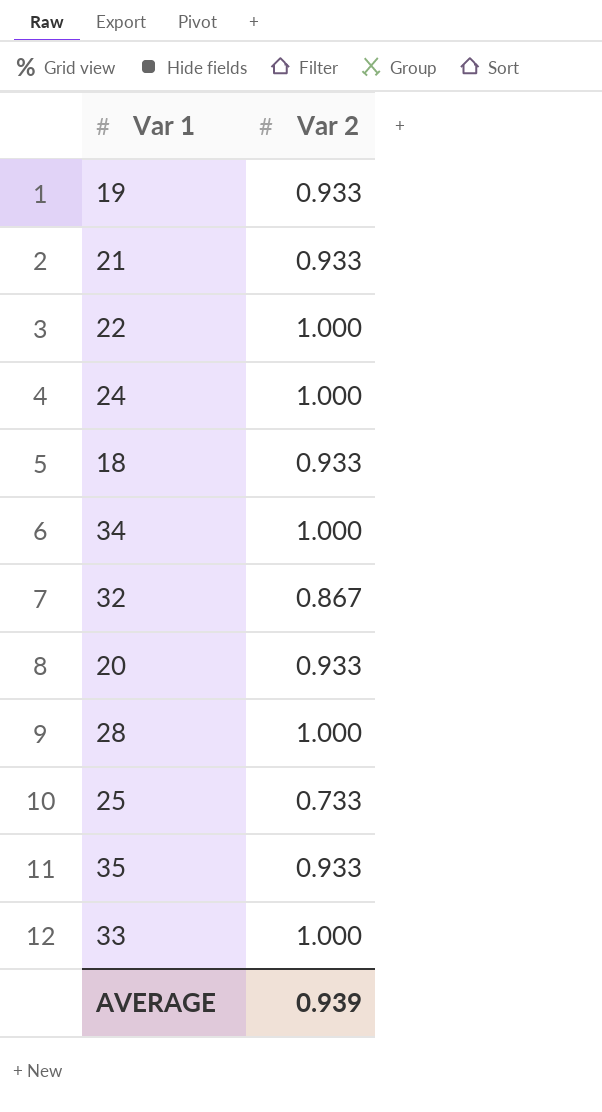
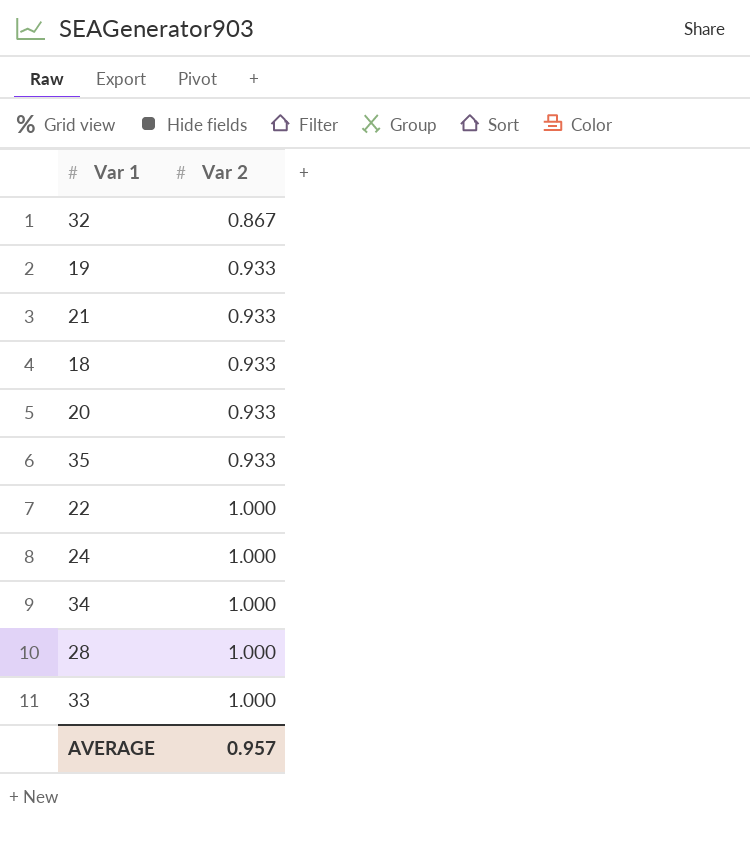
row order: none -> Var 2 ascending
row 25: 0.733 -> none
AVERAGE | Var 2: 0.939 -> 0.957

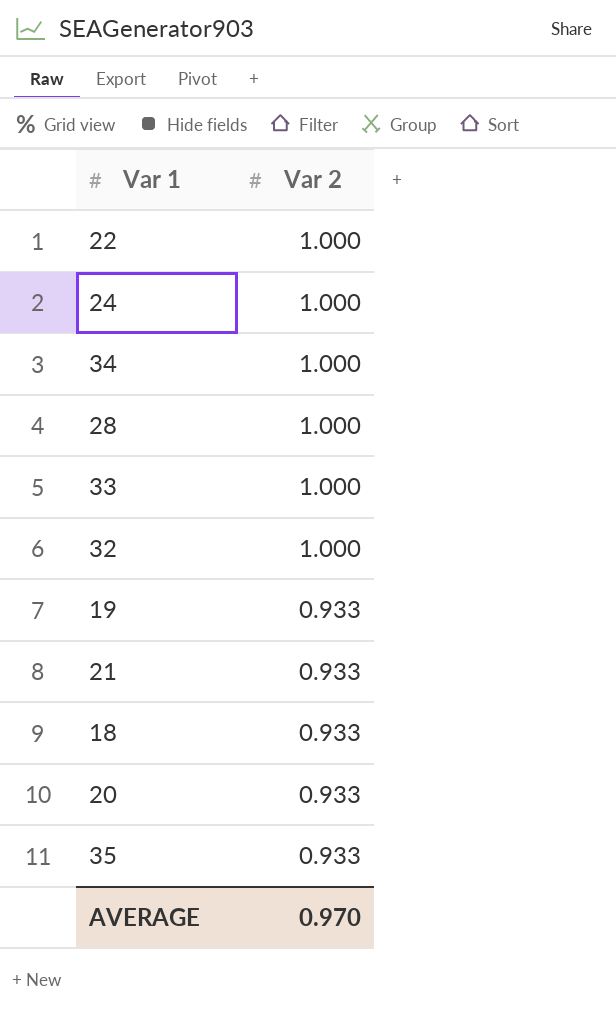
row order: Var 2 ascending -> Var 2 descending
32 | Var 2: 0.867 -> 1.000
AVERAGE | Var 2: 0.957 -> 0.970

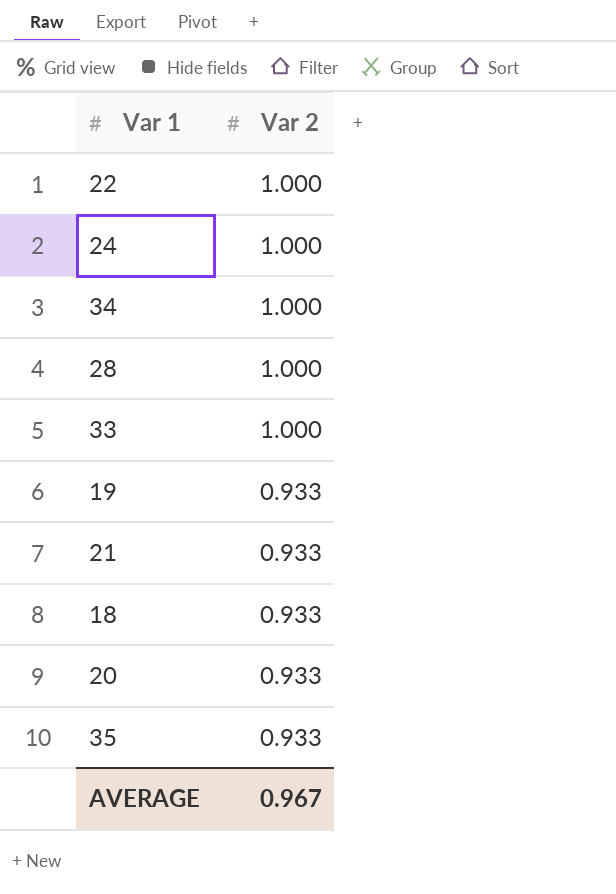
row 32: 1.000 -> none
AVERAGE | Var 2: 0.970 -> 0.967

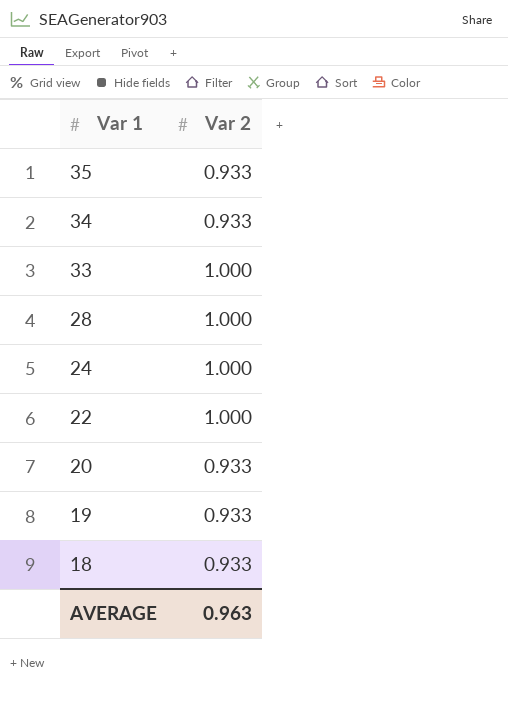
row order: Var 2 descending -> Var 1 descending
row 21: 0.933 -> none
34 | Var 2: 1.000 -> 0.933
AVERAGE | Var 2: 0.967 -> 0.963

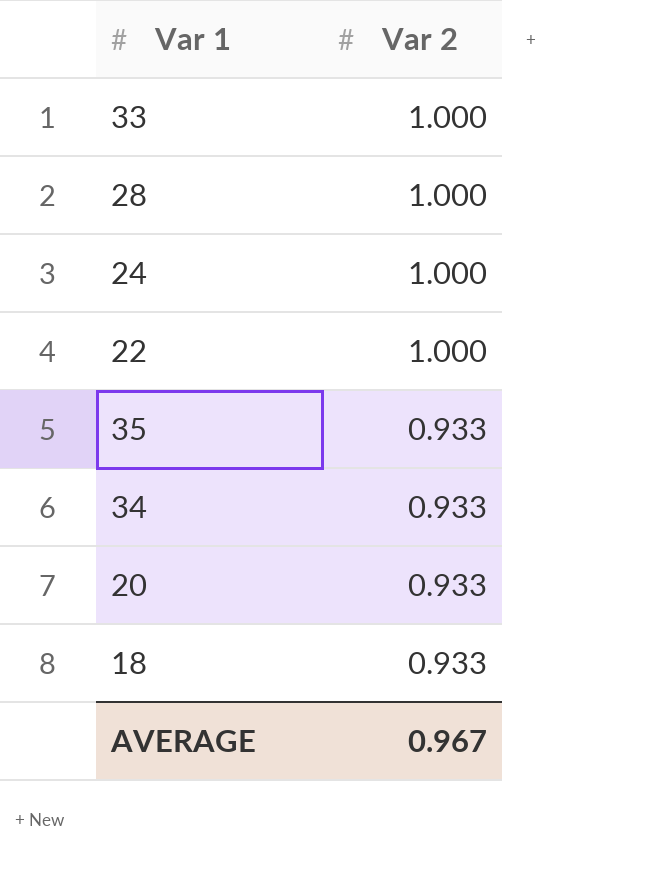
row order: Var 1 descending -> Var 2 descending
row 19: 0.933 -> none
AVERAGE | Var 2: 0.963 -> 0.967

